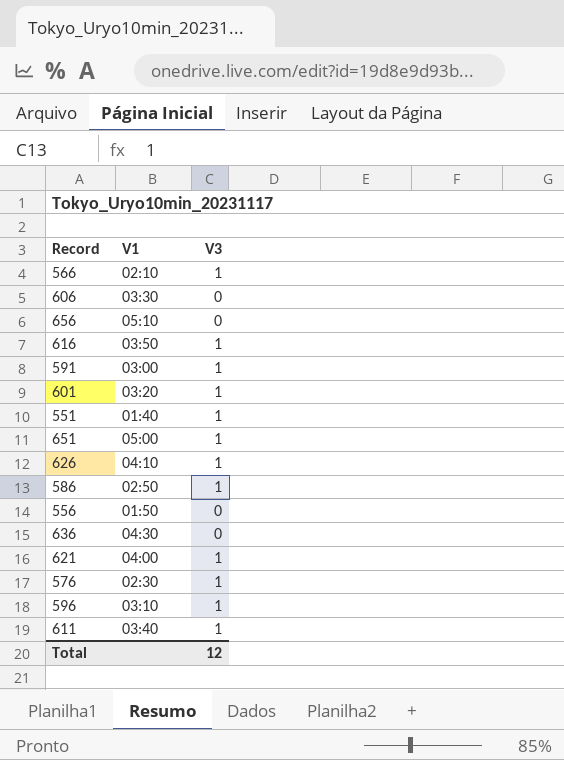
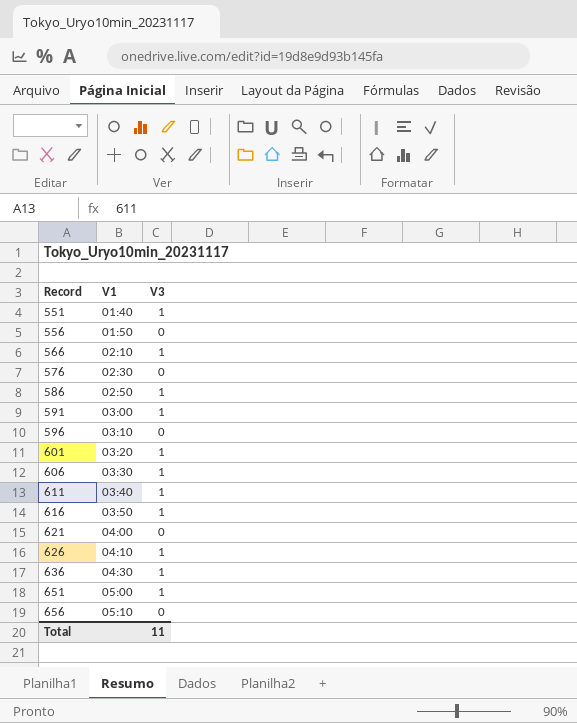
row order: none -> Record ascending
576 | V3: 1 -> 0
596 | V3: 1 -> 0
606 | V3: 0 -> 1
621 | V3: 1 -> 0
636 | V3: 0 -> 1
Total | V3: 12 -> 11

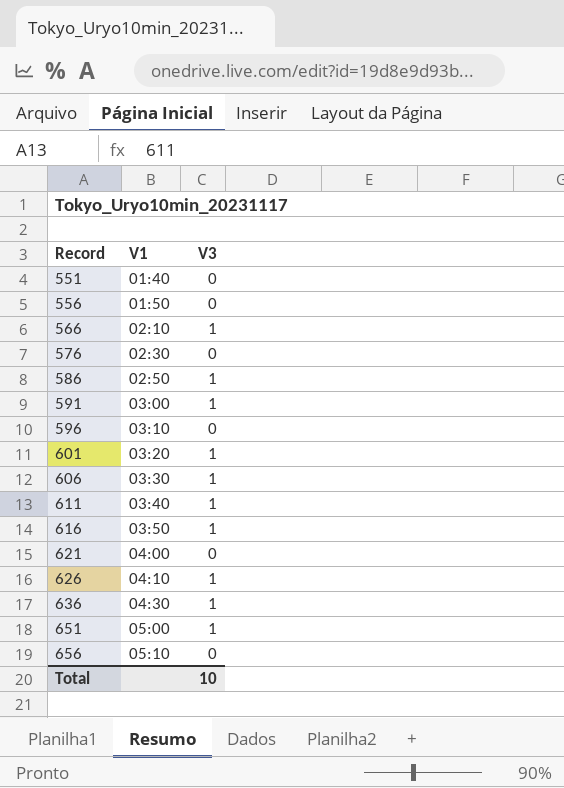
551 | V3: 1 -> 0
Total | V3: 11 -> 10

